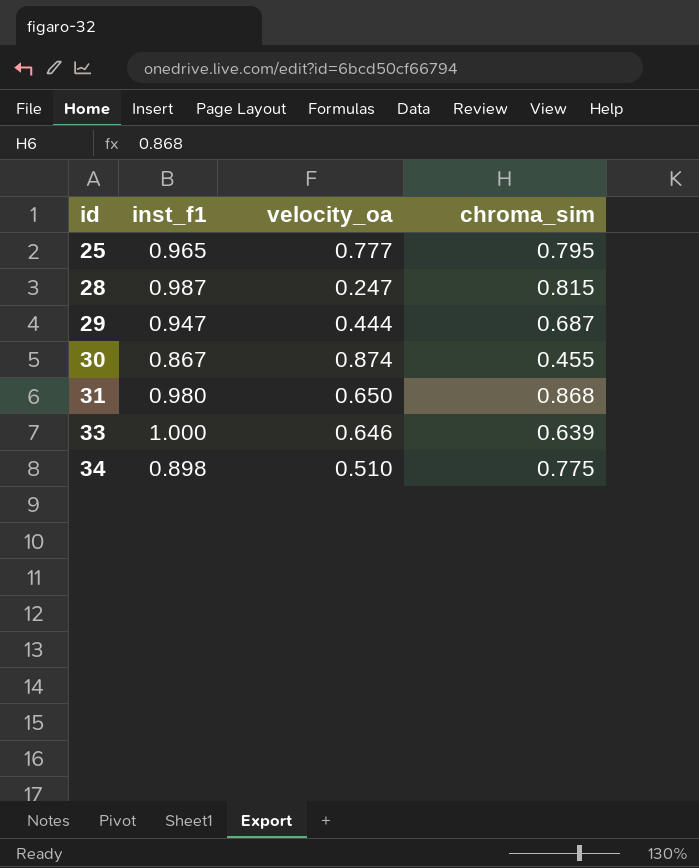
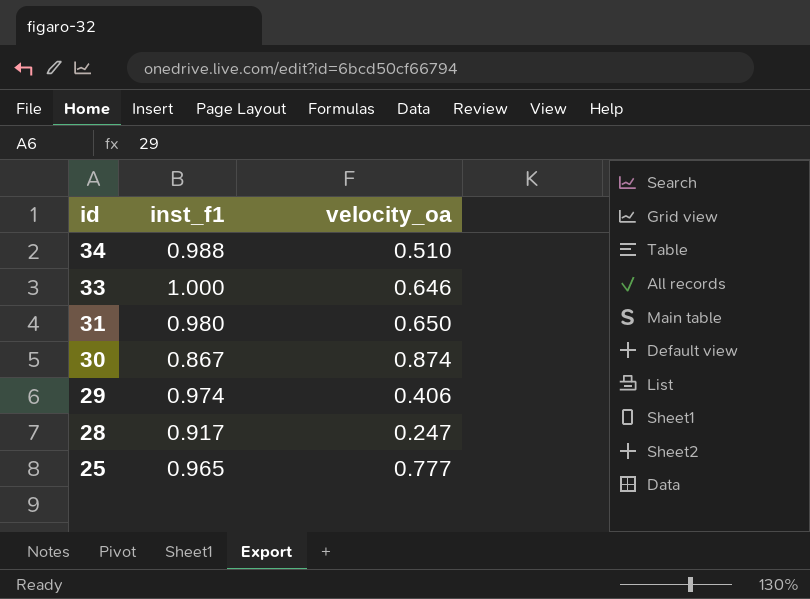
row order: id ascending -> id descending
column chroma_sim | position: 4 -> none
34 | inst_f1: 0.898 -> 0.988
29 | inst_f1: 0.947 -> 0.974
29 | velocity_oa: 0.444 -> 0.406
28 | inst_f1: 0.987 -> 0.917

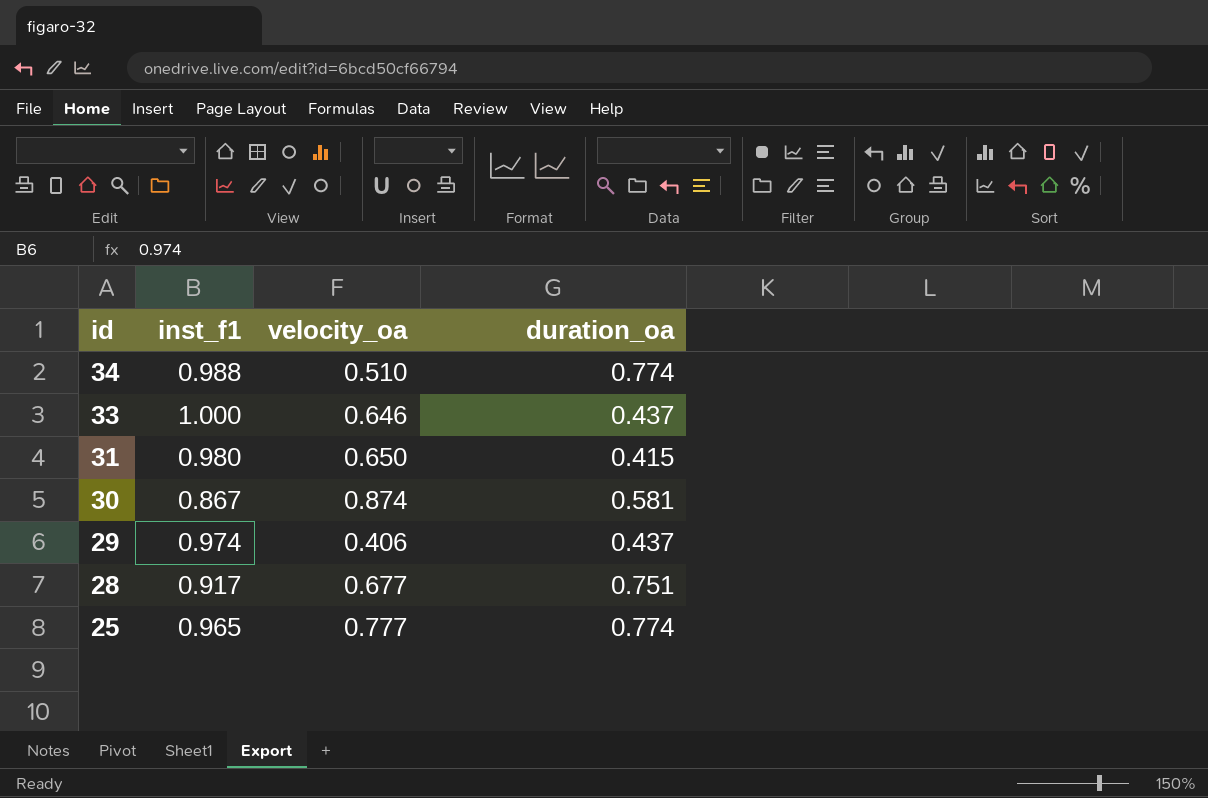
column duration_oa | position: none -> 4
28 | velocity_oa: 0.247 -> 0.677

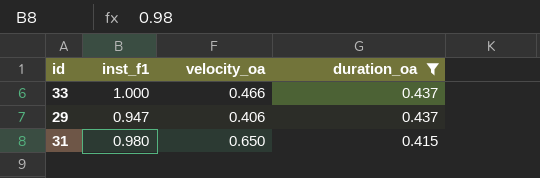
filter: none -> duration_oa <= 0.437
row order: id descending -> duration_oa descending
33 | velocity_oa: 0.646 -> 0.466
29 | inst_f1: 0.974 -> 0.947

